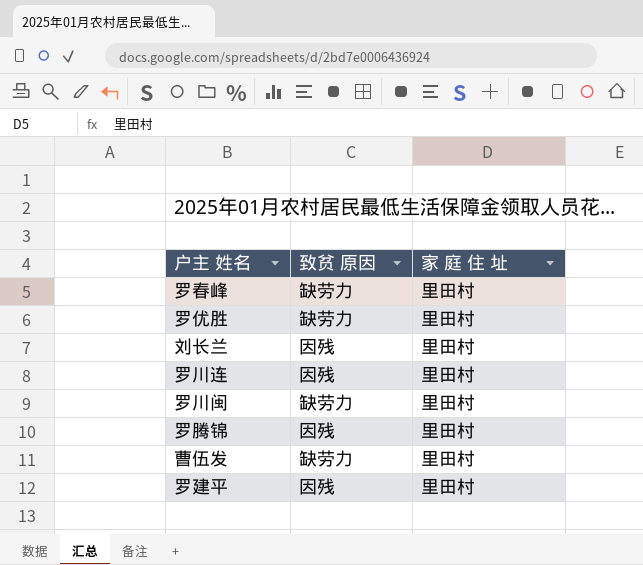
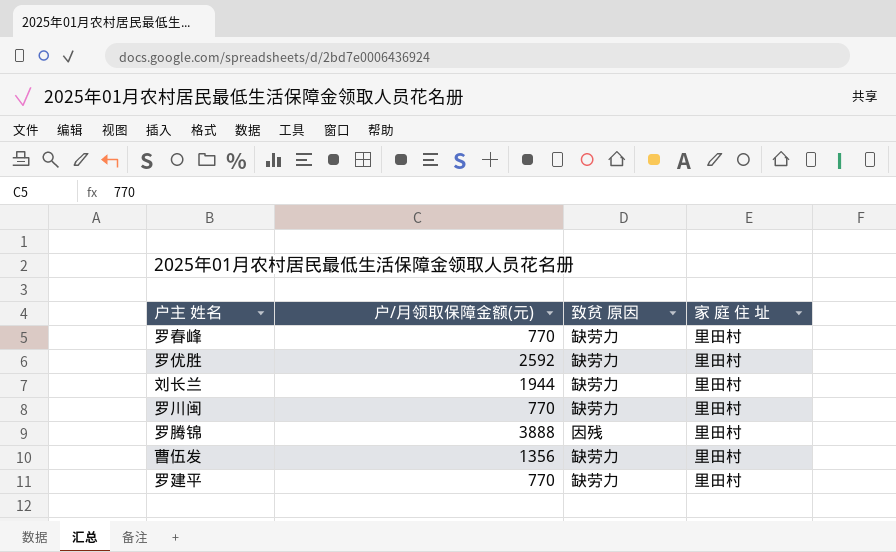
column 户/月领取保障金额(元) | position: none -> 2
row 罗川连: 因残 | 里田村 -> none
刘长兰 | 致贫 原因: 因残 -> 缺劳力
罗建平 | 致贫 原因: 因残 -> 缺劳力

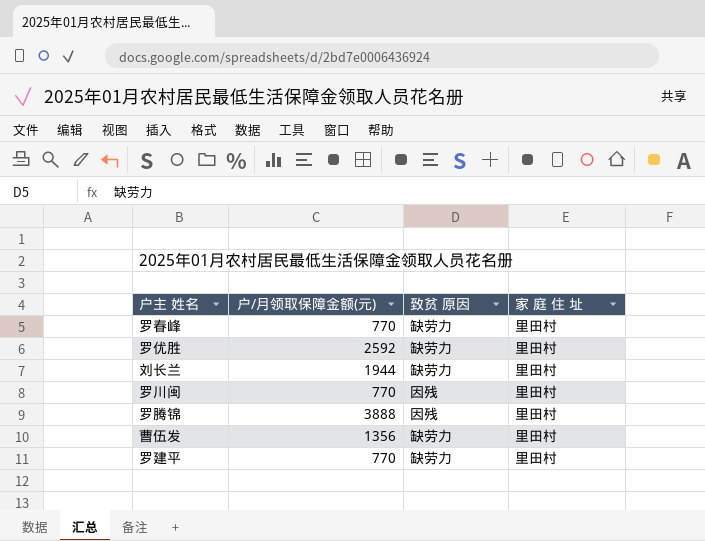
罗川闽 | 致贫 原因: 缺劳力 -> 因残

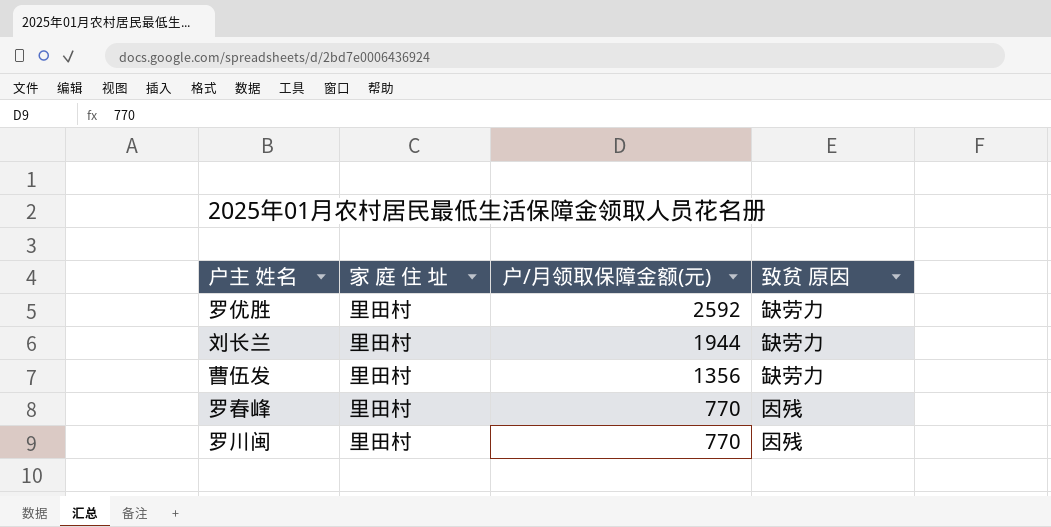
row order: none -> 户/月领取保障金额(元) descending
column 家 庭 住 址 | position: 4 -> 2
row 罗腾锦: 3888 | 因残 | 里田村 -> none
row 罗建平: 770 | 缺劳力 | 里田村 -> none
罗春峰 | 致贫 原因: 缺劳力 -> 因残

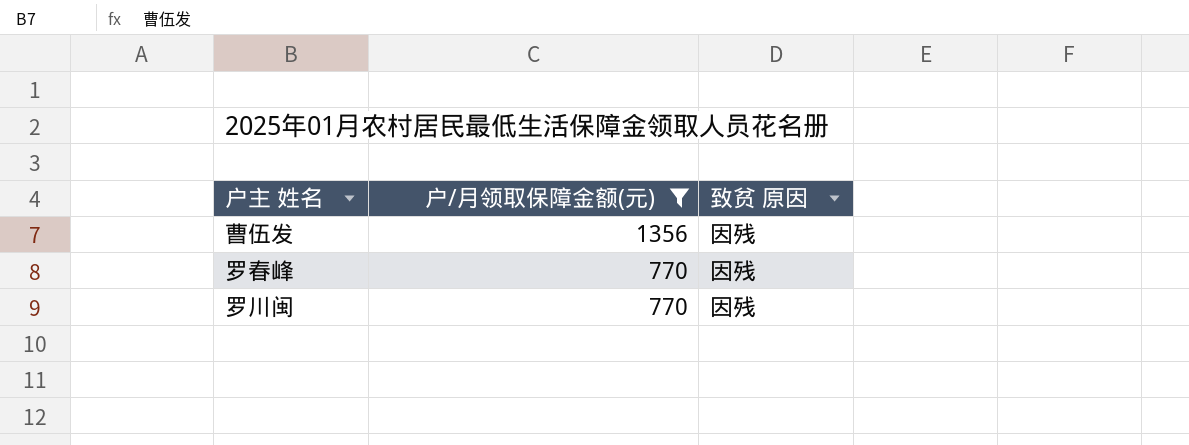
filter: none -> 户/月领取保障金额(元) <= 1356
column 家 庭 住 址 | position: 2 -> none
曹伍发 | 致贫 原因: 缺劳力 -> 因残

